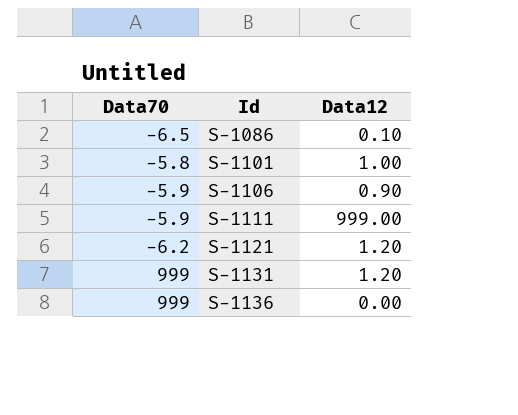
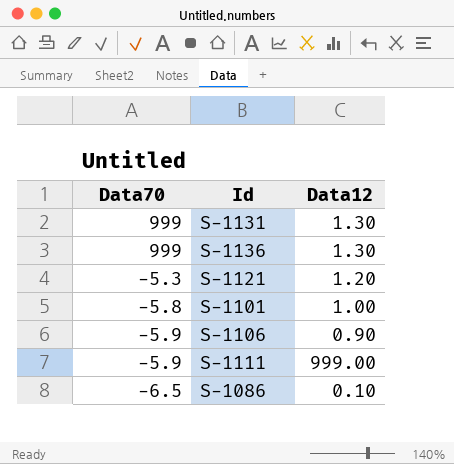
row order: Id ascending -> Data70 descending
S-1131 | Data12: 1.20 -> 1.30
S-1136 | Data12: 0.00 -> 1.30
S-1121 | Data70: -6.2 -> -5.3

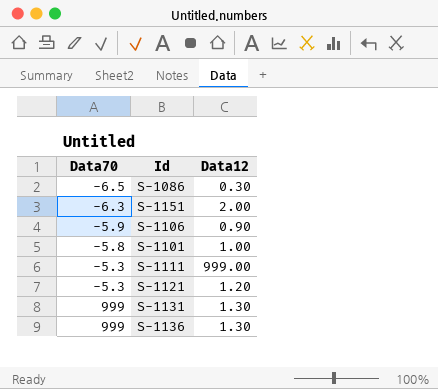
row order: Data70 descending -> Data70 ascending
S-1086 | Data12: 0.10 -> 0.30
row S-1151: none -> -6.3 | 2.00
S-1111 | Data70: -5.9 -> -5.3

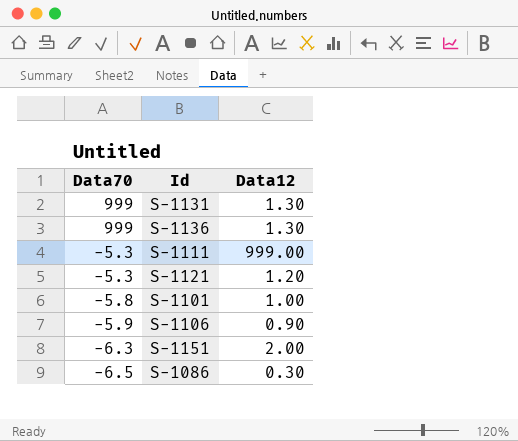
row order: Data70 ascending -> Data70 descending

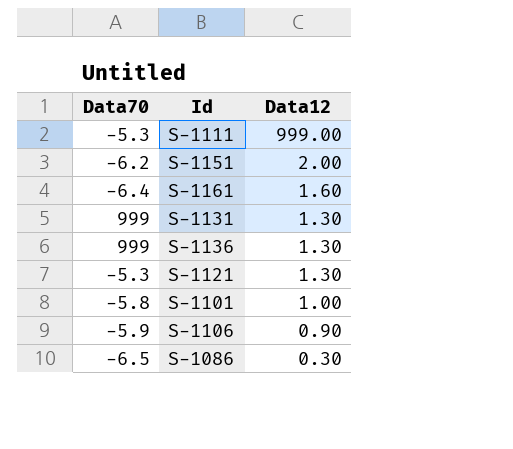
row order: Data70 descending -> Data12 descending
S-1151 | Data70: -6.3 -> -6.2
row S-1161: none -> -6.4 | 1.60
S-1121 | Data12: 1.20 -> 1.30

